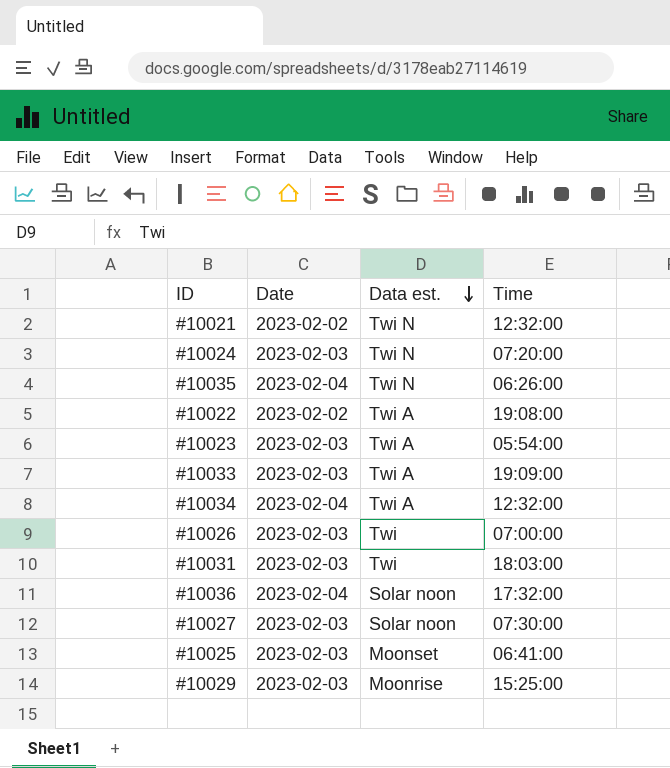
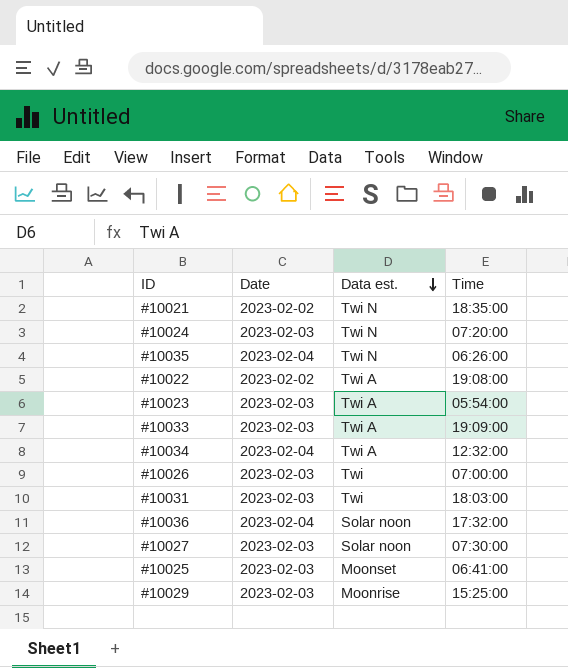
#10021 | Time: 12:32:00 -> 18:35:00

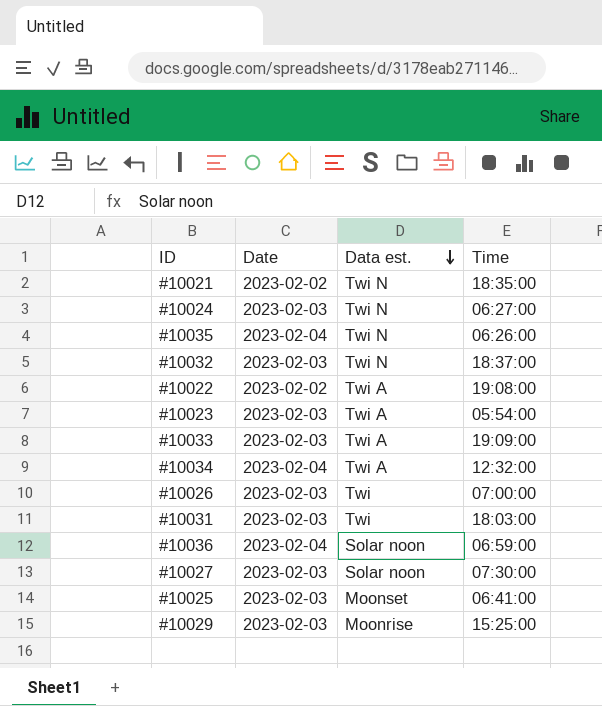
#10024 | Time: 07:20:00 -> 06:27:00
row #10032: none -> 2023-02-03 | Twi N | 18:37:00
#10036 | Time: 17:32:00 -> 06:59:00

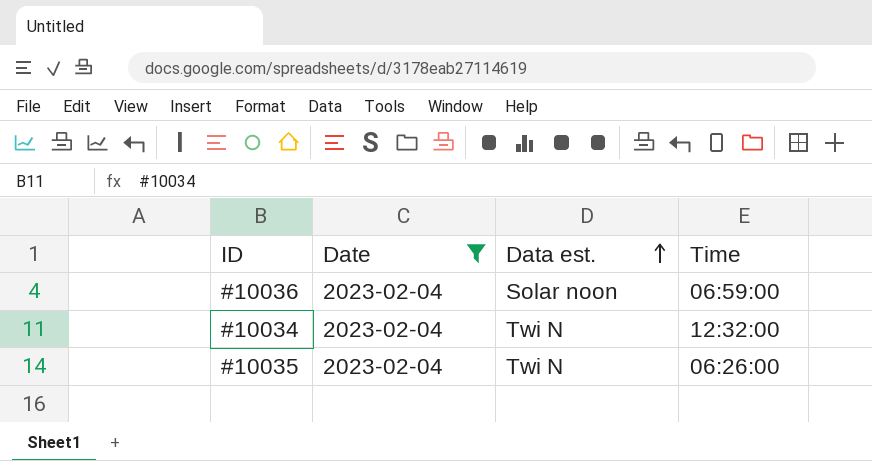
filter: none -> Date = 2023-02-04
row order: Data est. descending -> Data est. ascending
#10034 | Data est.: Twi A -> Twi N

